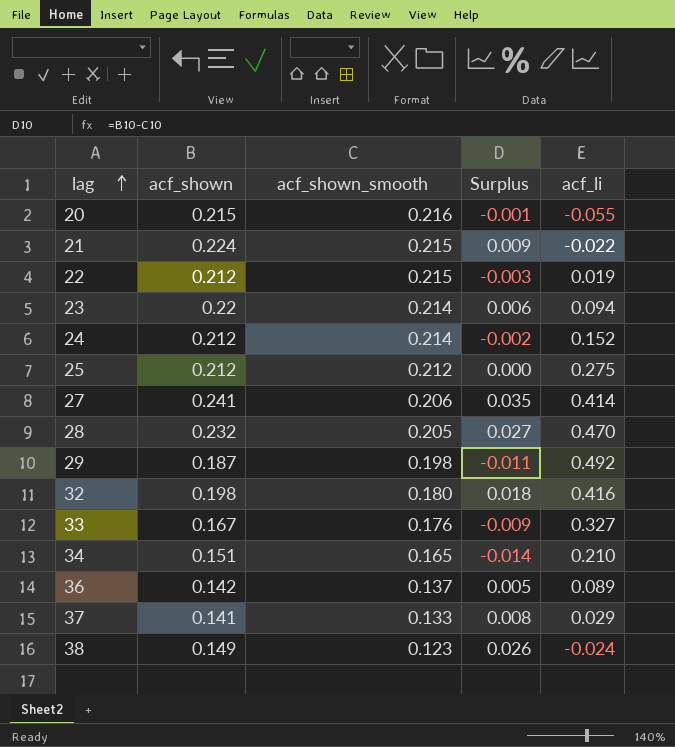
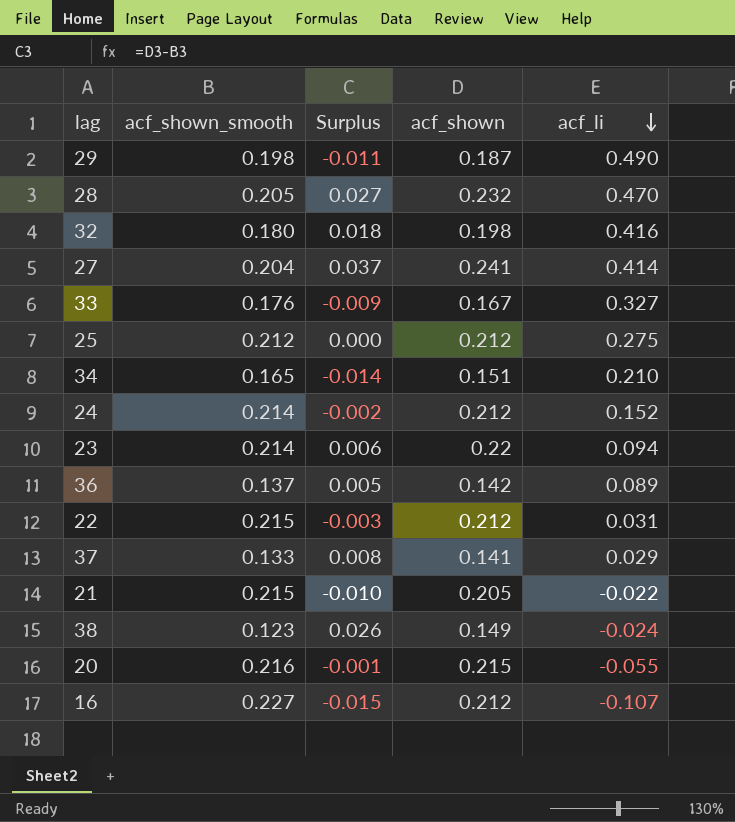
row order: lag ascending -> acf_li descending
column acf_shown | position: 2 -> 4
29 | acf_li: 0.492 -> 0.490
27 | acf_shown_smooth: 0.206 -> 0.204
27 | Surplus: 0.035 -> 0.037
22 | acf_li: 0.019 -> 0.031
21 | Surplus: 0.009 -> -0.010
21 | acf_shown: 0.224 -> 0.205
row 16: none -> 0.227 | -0.015 | 0.212 | -0.107

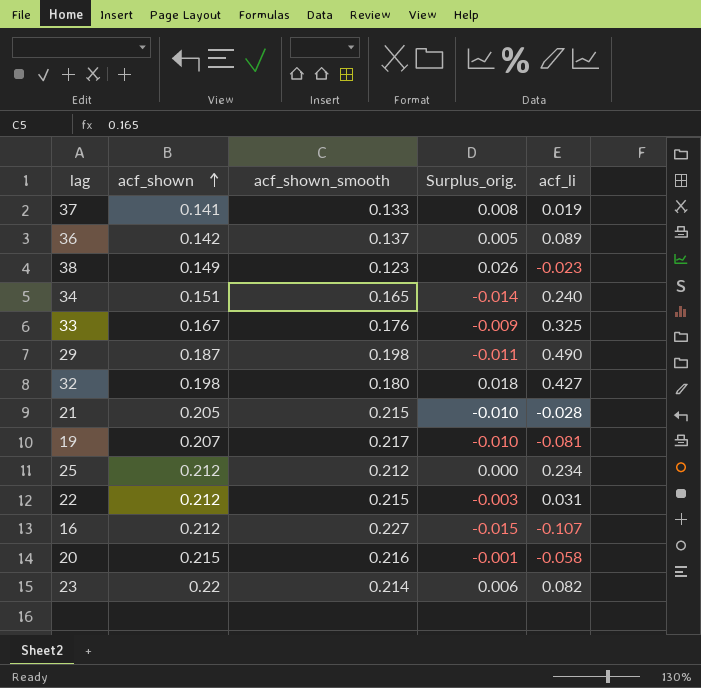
row order: acf_li descending -> acf_shown ascending
column acf_shown | position: 4 -> 2
column name: Surplus -> Surplus_orig.
row 28: 0.205 | 0.027 | 0.232 | 0.470 -> none
row 27: 0.204 | 0.037 | 0.241 | 0.414 -> none
row 24: 0.214 | -0.002 | 0.212 | 0.152 -> none
37 | acf_li: 0.029 -> 0.019
38 | acf_li: -0.024 -> -0.023
34 | acf_li: 0.210 -> 0.240
33 | acf_li: 0.327 -> 0.325
32 | acf_li: 0.416 -> 0.427
21 | acf_li: -0.022 -> -0.028
row 19: none -> 0.207 | 0.217 | -0.010 | -0.081
25 | acf_li: 0.275 -> 0.234
20 | acf_li: -0.055 -> -0.058
23 | acf_li: 0.094 -> 0.082

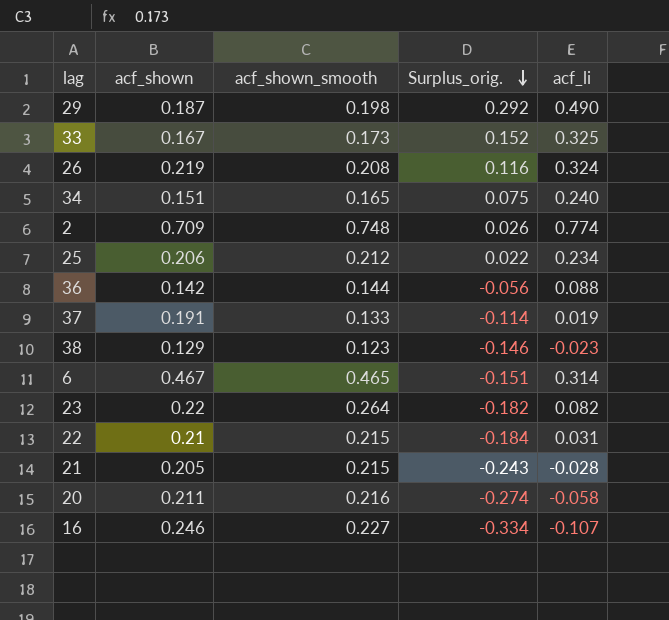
row order: acf_shown ascending -> Surplus_orig. descending
column Surplus_orig. | formula: [acf_shown] - [acf_shown_smooth] -> [acf_li] - [acf_shown_smooth]
row 32: 0.198 | 0.180 | 0.018 | 0.427 -> none
row 19: 0.207 | 0.217 | -0.010 | -0.081 -> none
33 | acf_shown_smooth: 0.176 -> 0.173
row 26: none -> 0.219 | 0.208 | 0.116 | 0.324
row 2: none -> 0.709 | 0.748 | 0.026 | 0.774
25 | acf_shown: 0.212 -> 0.206
36 | acf_shown_smooth: 0.137 -> 0.144
36 | acf_li: 0.089 -> 0.088
37 | acf_shown: 0.141 -> 0.191
38 | acf_shown: 0.149 -> 0.129
row 6: none -> 0.467 | 0.465 | -0.151 | 0.314
23 | acf_shown_smooth: 0.214 -> 0.264
22 | acf_shown: 0.212 -> 0.21
20 | acf_shown: 0.215 -> 0.211
16 | acf_shown: 0.212 -> 0.246

